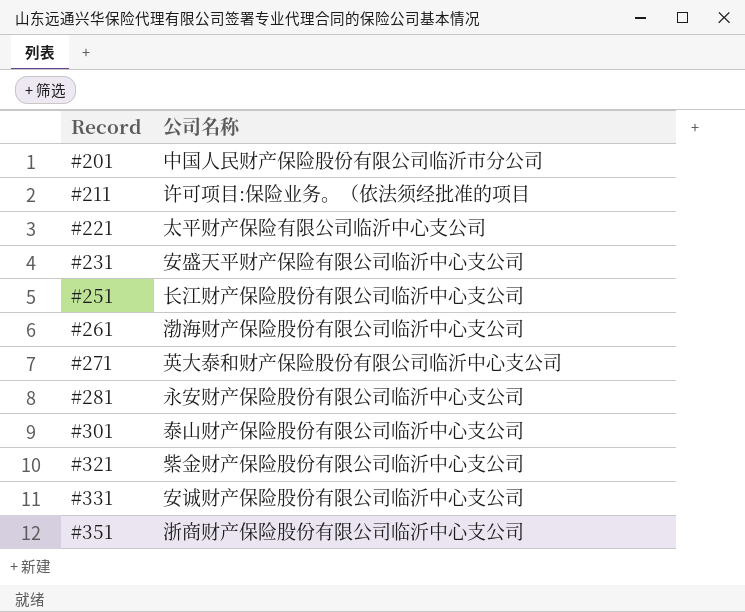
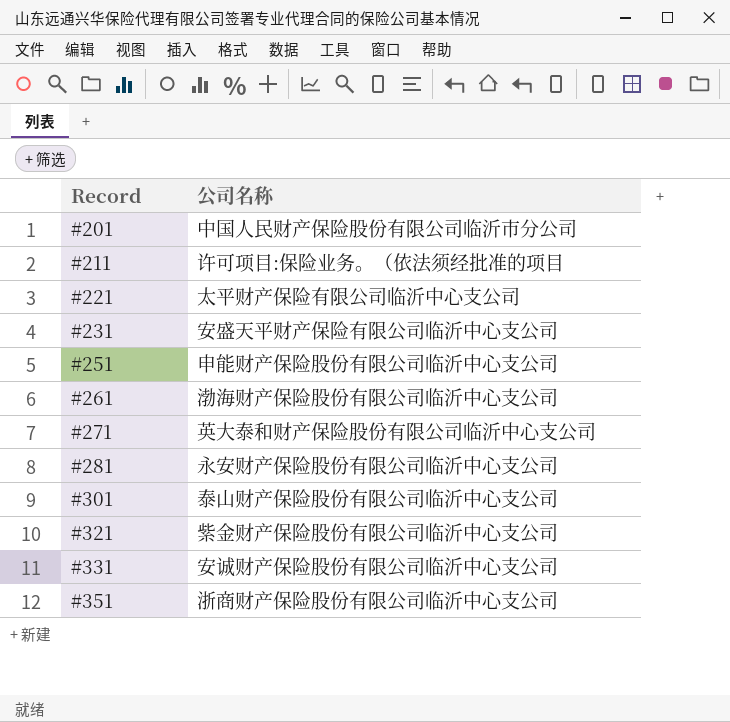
#251 | 公司名称: 长江财产保险股份有限公司临沂中心支公司 -> 申能财产保险股份有限公司临沂中心支公司

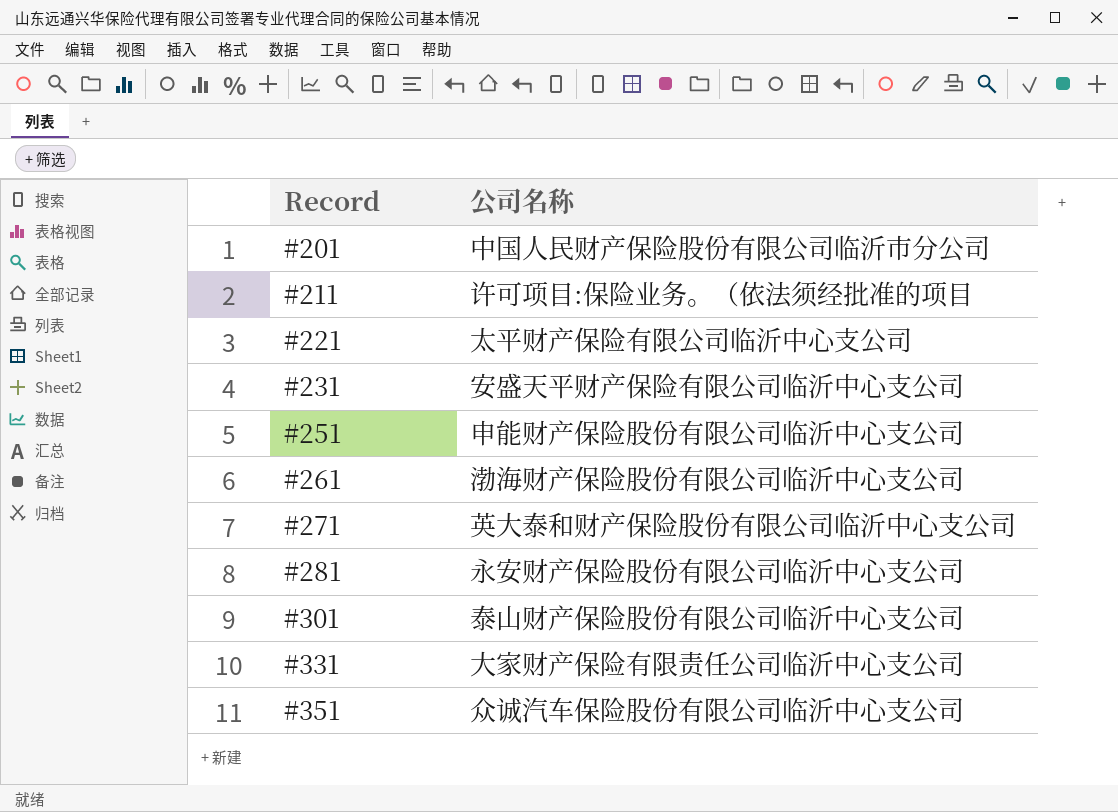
row #321: 紫金财产保险股份有限公司临沂中心支公司 -> none
#331 | 公司名称: 安诚财产保险股份有限公司临沂中心支公司 -> 大家财产保险有限责任公司临沂中心支公司
#351 | 公司名称: 浙商财产保险股份有限公司临沂中心支公司 -> 众诚汽车保险股份有限公司临沂中心支公司

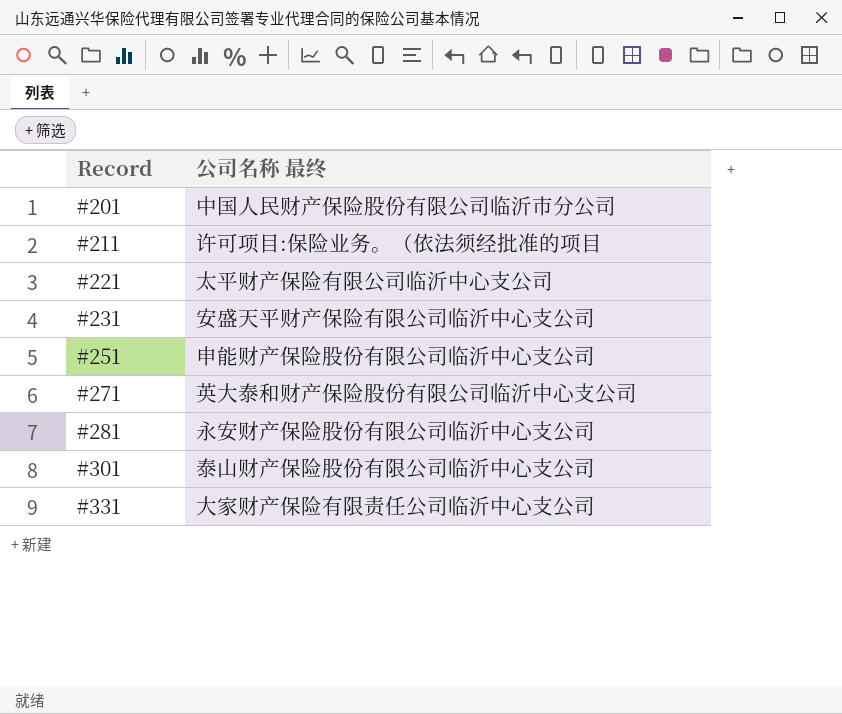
column name: 公司名称 -> 公司名称 最终
row #261: 渤海财产保险股份有限公司临沂中心支公司 -> none
row #351: 众诚汽车保险股份有限公司临沂中心支公司 -> none

